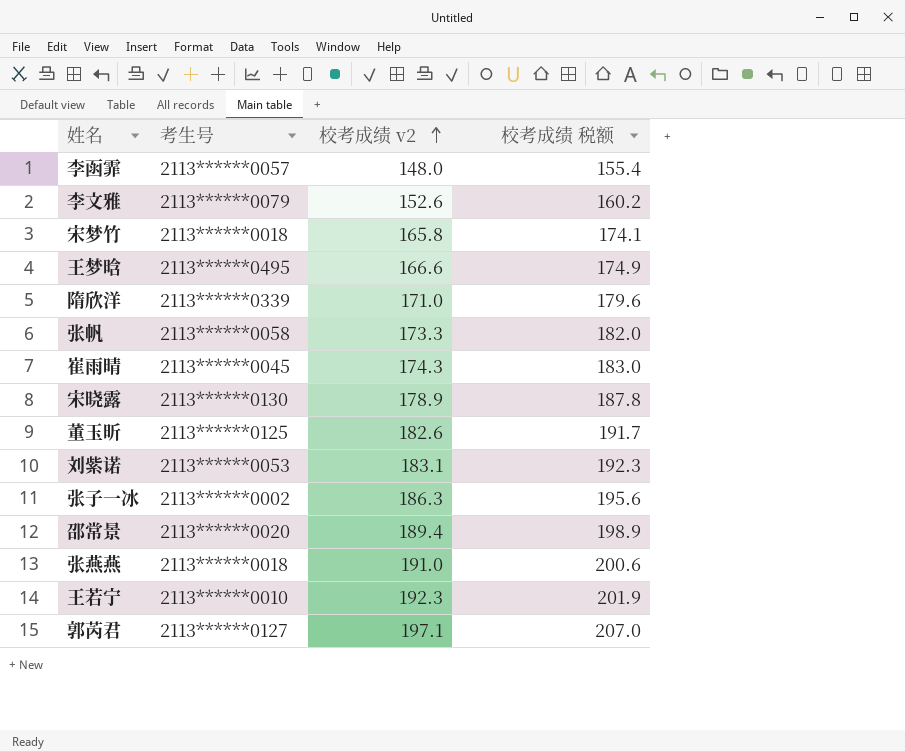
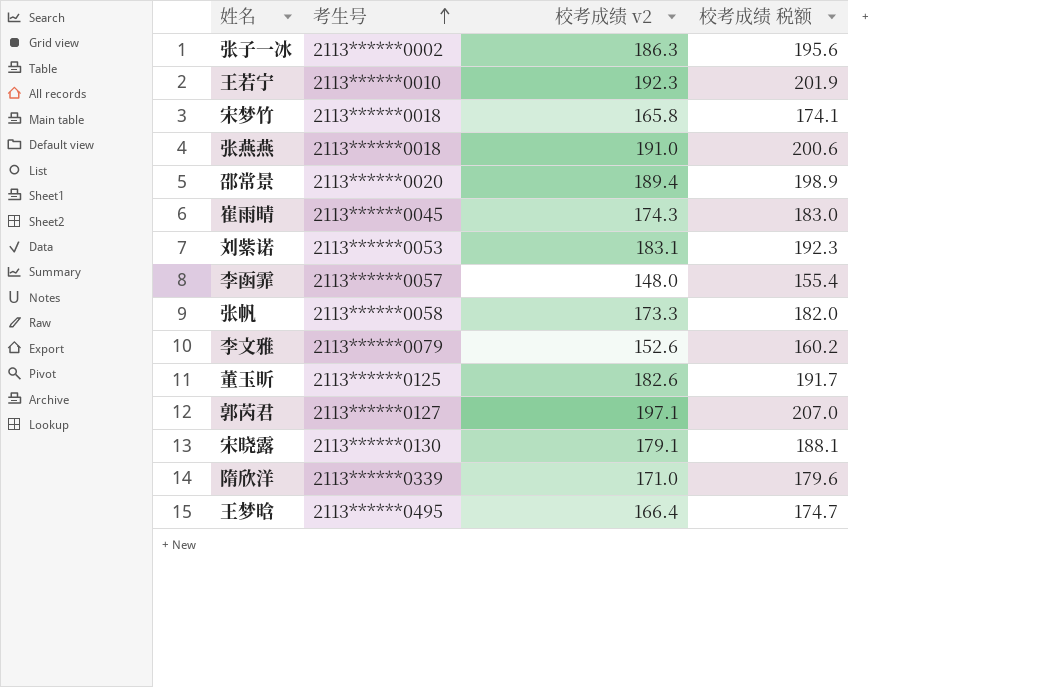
row order: 校考成绩 v2 ascending -> 考生号 ascending
宋晓露 | 校考成绩 v2: 178.9 -> 179.1
宋晓露 | 校考成绩 税额: 187.8 -> 188.1
王梦晗 | 校考成绩 v2: 166.6 -> 166.4
王梦晗 | 校考成绩 税额: 174.9 -> 174.7

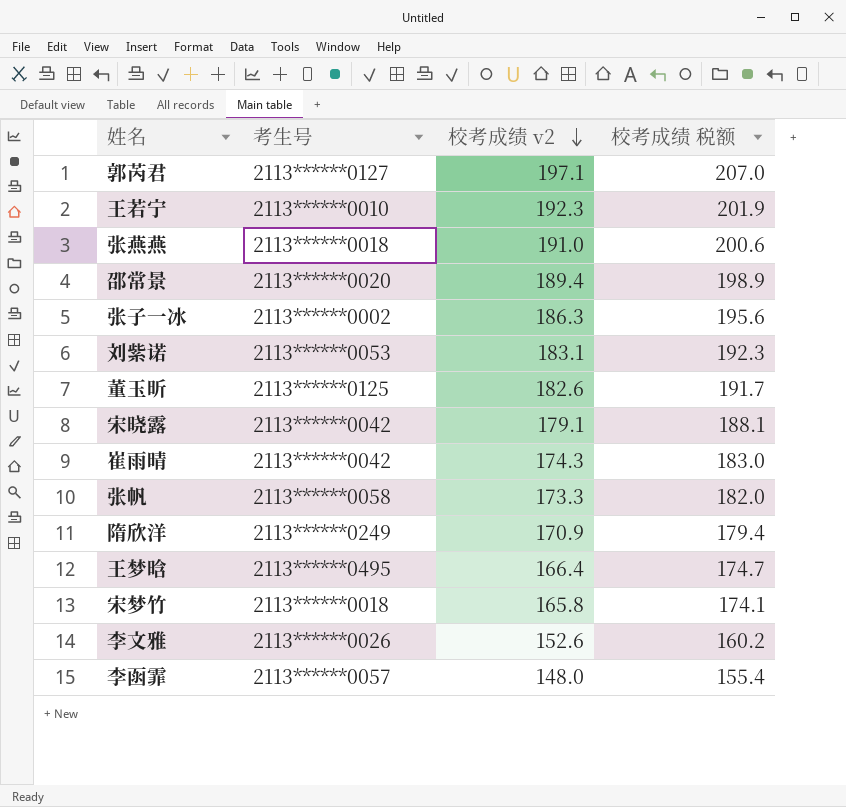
row order: 考生号 ascending -> 校考成绩 v2 descending
宋晓露 | 考生号: 2113******0130 -> 2113******0042
崔雨晴 | 考生号: 2113******0045 -> 2113******0042
隋欣洋 | 考生号: 2113******0339 -> 2113******0249
隋欣洋 | 校考成绩 v2: 171.0 -> 170.9
隋欣洋 | 校考成绩 税额: 179.6 -> 179.4
李文雅 | 考生号: 2113******0079 -> 2113******0026

